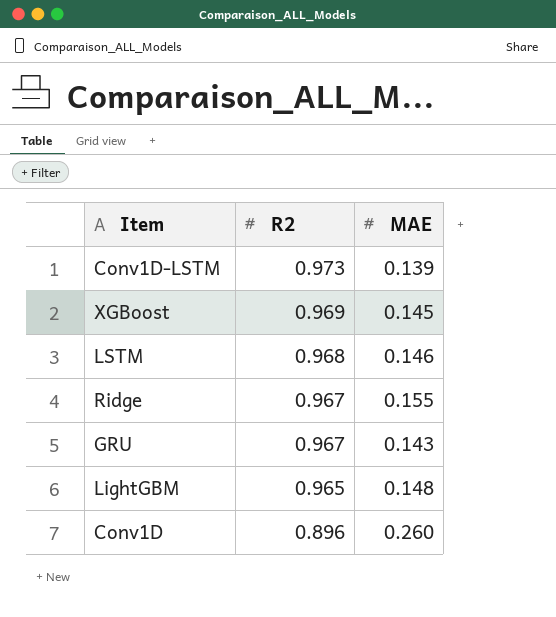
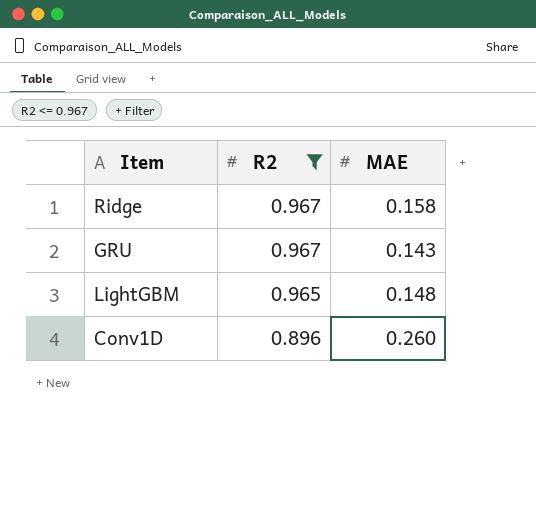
filter: none -> R2 <= 0.967
Ridge | MAE: 0.155 -> 0.158

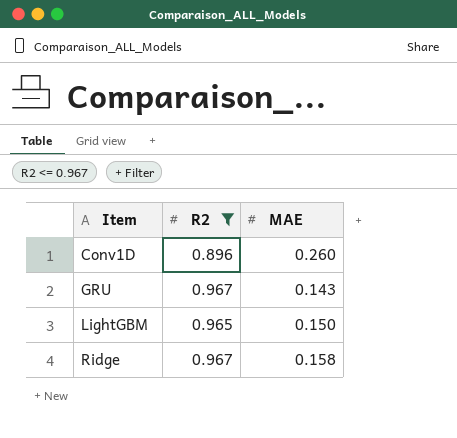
row order: R2 descending -> Item ascending
LightGBM | MAE: 0.148 -> 0.150

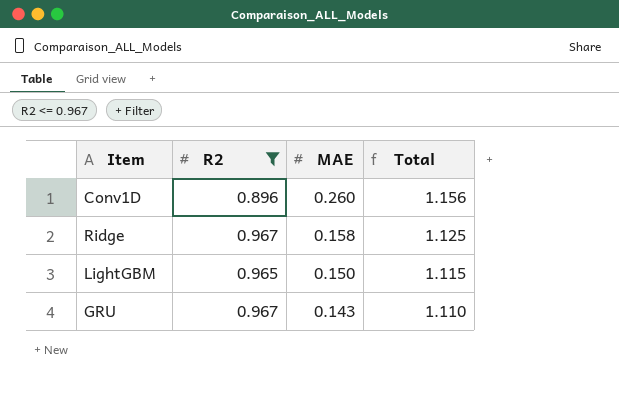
row order: Item ascending -> MAE descending
column Total | formula: none -> [R2] + [MAE]

